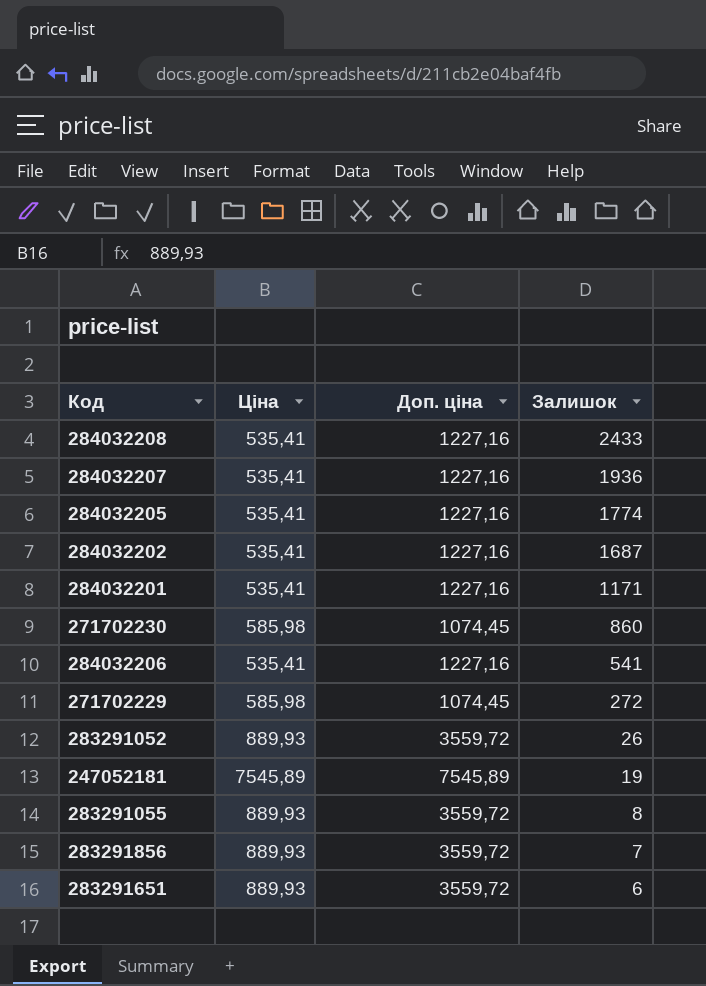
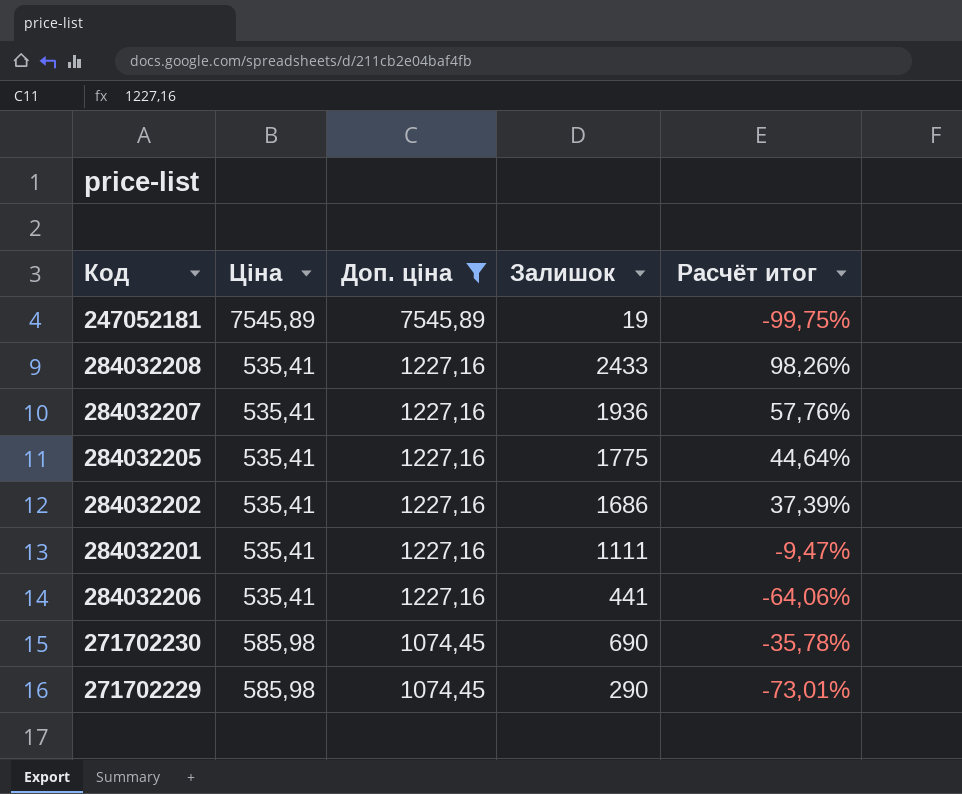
filter: none -> Доп. ціна != 3559,72
row order: Залишок descending -> Доп. ціна descending
column Расчёт итог | formula: none -> ([Залишок] - [Доп. ціна]) / [Доп. ціна]
284032205 | Залишок: 1774 -> 1775
284032202 | Залишок: 1687 -> 1686
284032201 | Залишок: 1171 -> 1111
284032206 | Залишок: 541 -> 441
271702230 | Залишок: 860 -> 690
271702229 | Залишок: 272 -> 290

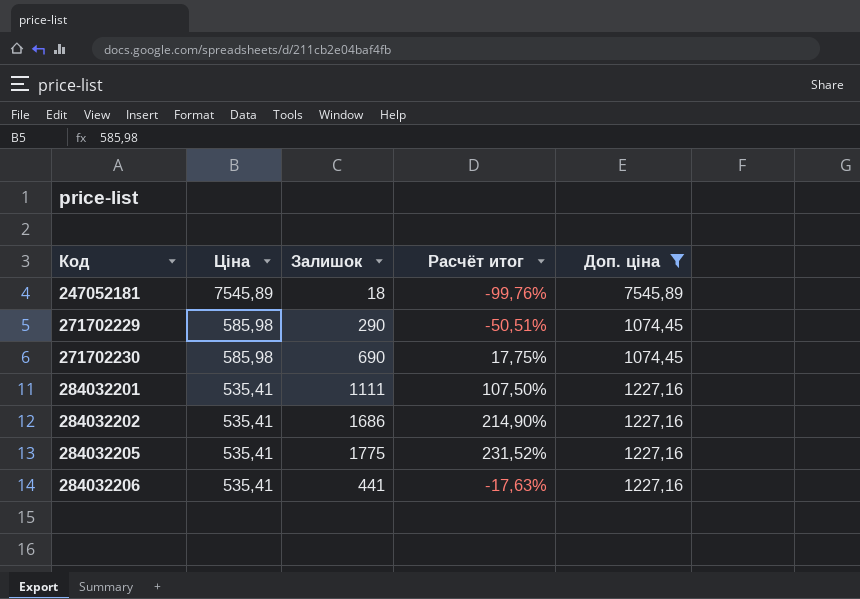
row order: Доп. ціна descending -> Код ascending
column Расчёт итог | formula: ([Залишок] - [Доп. ціна]) / [Доп. ціна] -> ([Залишок] - [Ціна]) / [Ціна]
column Доп. ціна | position: 3 -> 5
row 284032208: 535,41 | 1227,16 | 2433 | 98,26% -> none
row 284032207: 535,41 | 1227,16 | 1936 | 57,76% -> none
247052181 | Залишок: 19 -> 18

